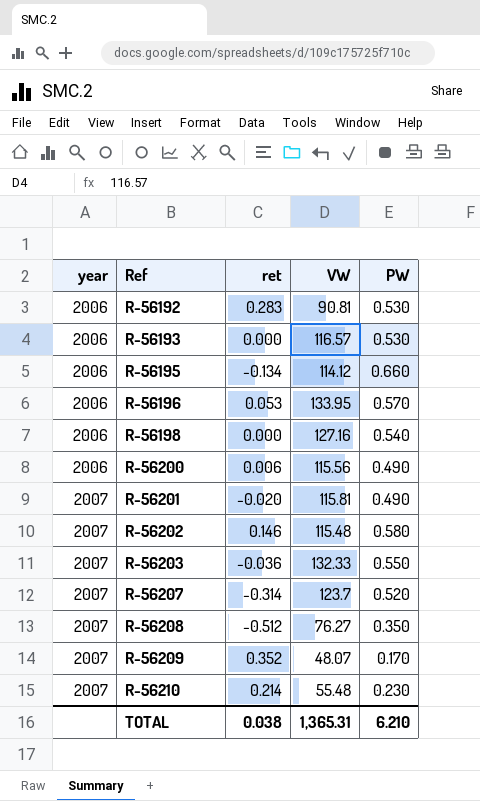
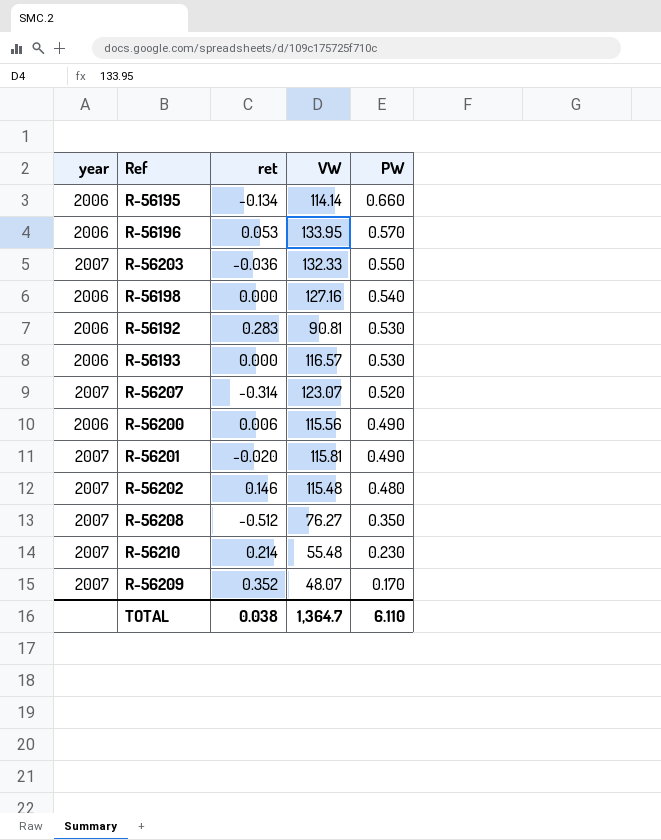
row order: year ascending -> PW descending
R-56195 | VW: 114.12 -> 114.14
R-56207 | VW: 123.7 -> 123.07
R-56202 | PW: 0.580 -> 0.480
TOTAL | VW: 1,365.31 -> 1,364.7
TOTAL | PW: 6.210 -> 6.110

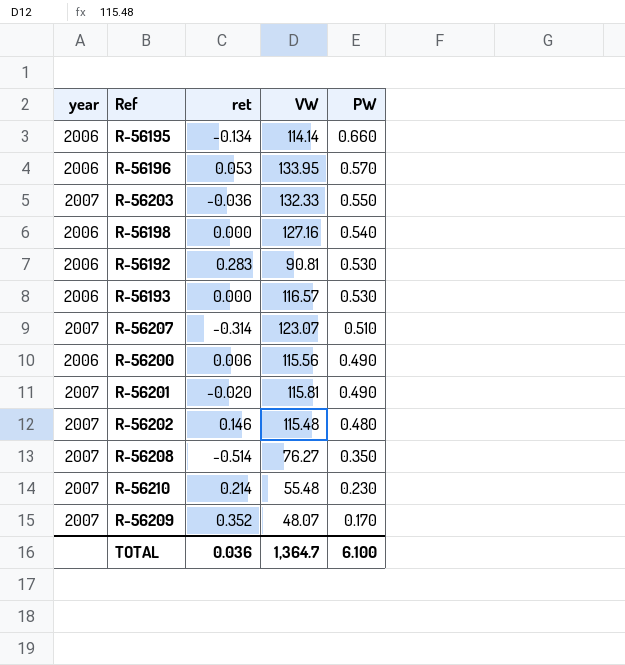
R-56207 | PW: 0.520 -> 0.510
R-56208 | ret: -0.512 -> -0.514
TOTAL | ret: 0.038 -> 0.036
TOTAL | PW: 6.110 -> 6.100

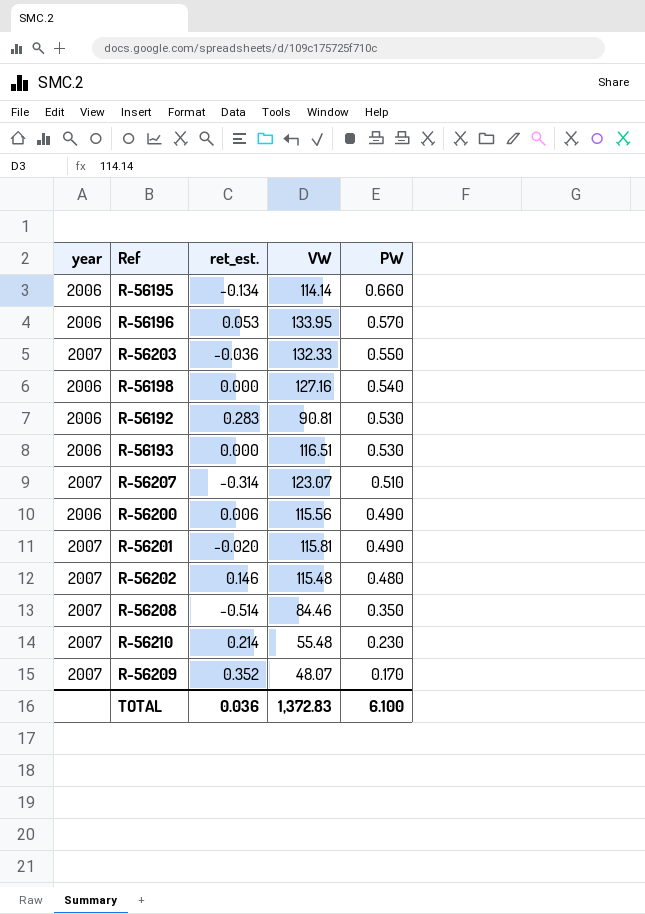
column name: ret -> ret_est.
R-56193 | VW: 116.57 -> 116.51
R-56208 | VW: 76.27 -> 84.46
TOTAL | VW: 1,364.7 -> 1,372.83

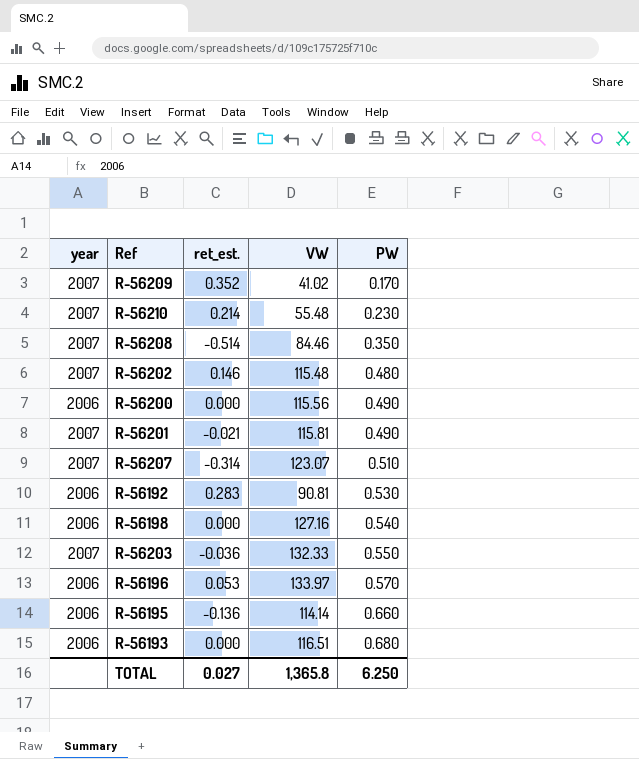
row order: PW descending -> PW ascending
R-56209 | VW: 48.07 -> 41.02
R-56200 | ret_est.: 0.006 -> 0.000
R-56201 | ret_est.: -0.020 -> -0.021
R-56196 | VW: 133.95 -> 133.97
R-56195 | ret_est.: -0.134 -> -0.136
R-56193 | PW: 0.530 -> 0.680
TOTAL | ret_est.: 0.036 -> 0.027
TOTAL | VW: 1,372.83 -> 1,365.8
TOTAL | PW: 6.100 -> 6.250

